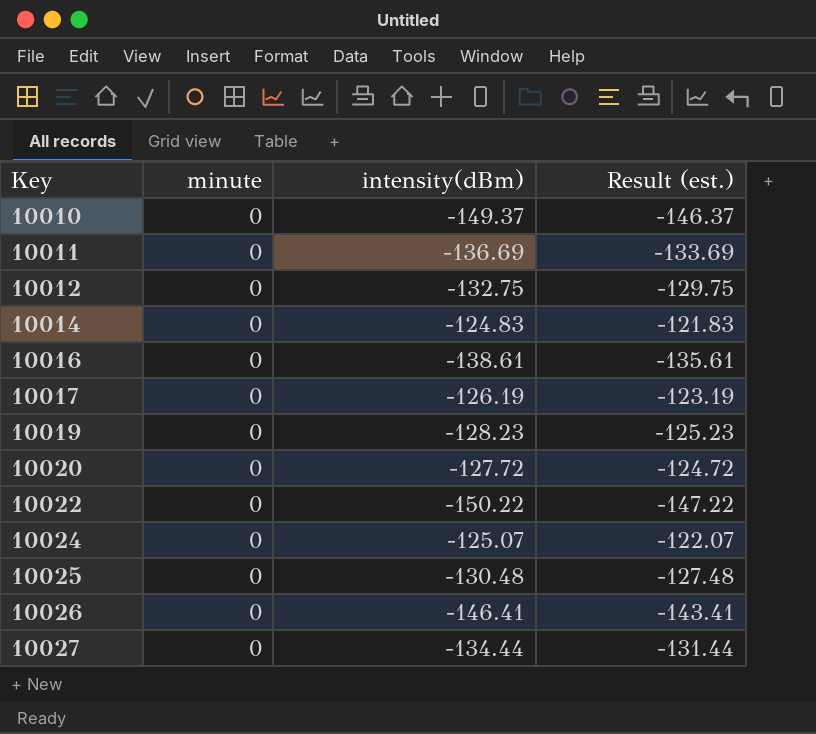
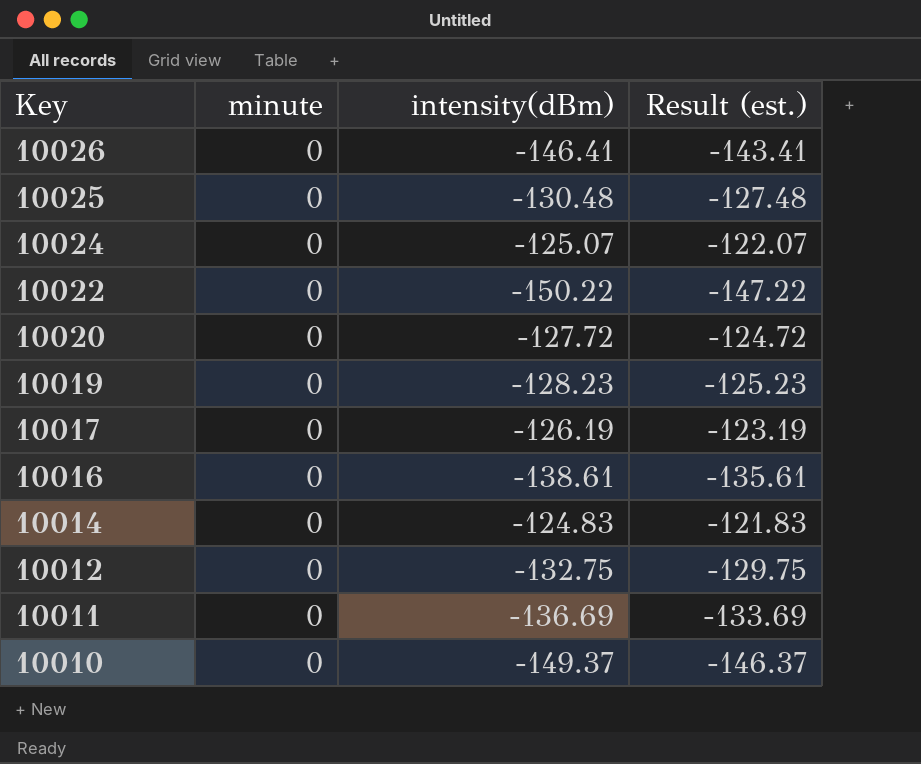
row order: Key ascending -> Key descending
row 10027: 0 | -134.44 | -131.44 -> none

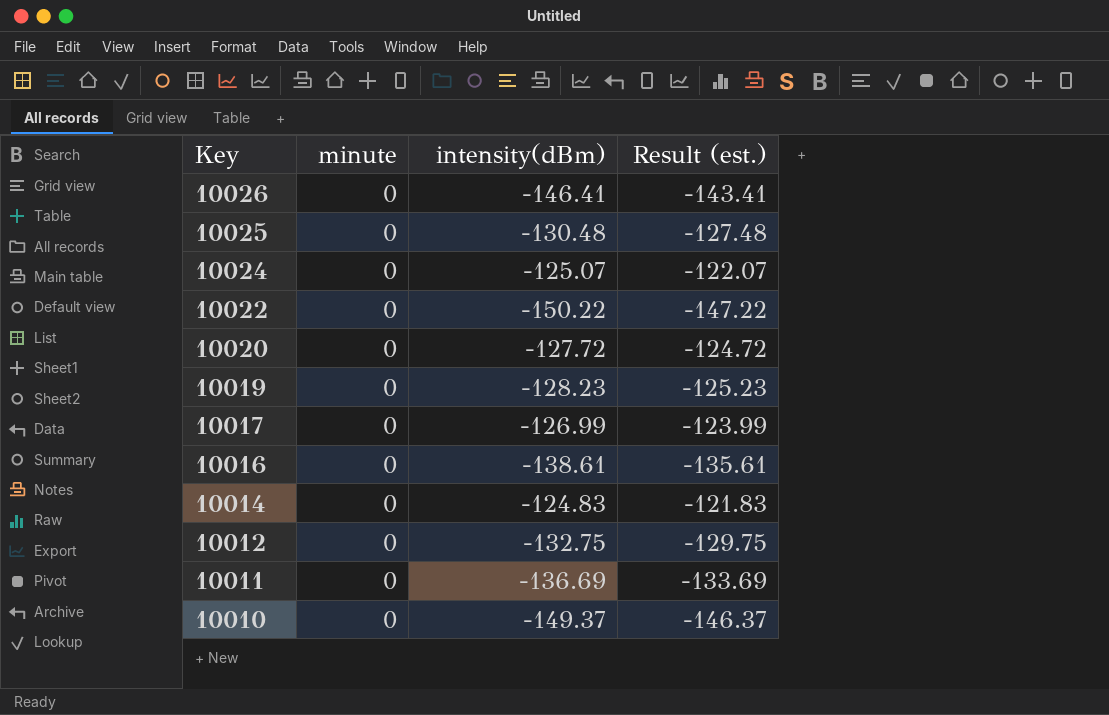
10017 | intensity(dBm): -126.19 -> -126.99
10017 | Result (est.): -123.19 -> -123.99

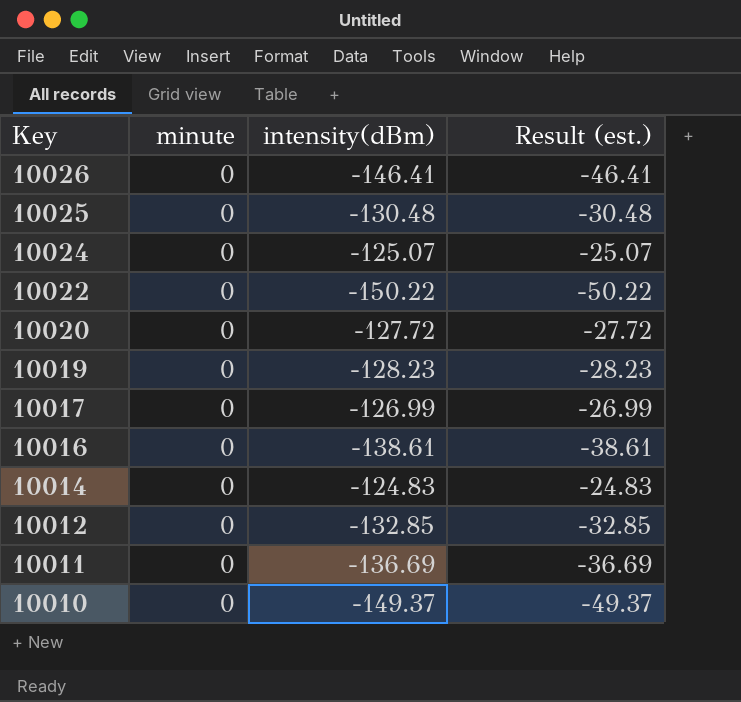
column Result (est.) | formula: [intensity(dBm)] + 3 -> [intensity(dBm)] + 100
10012 | intensity(dBm): -132.75 -> -132.85

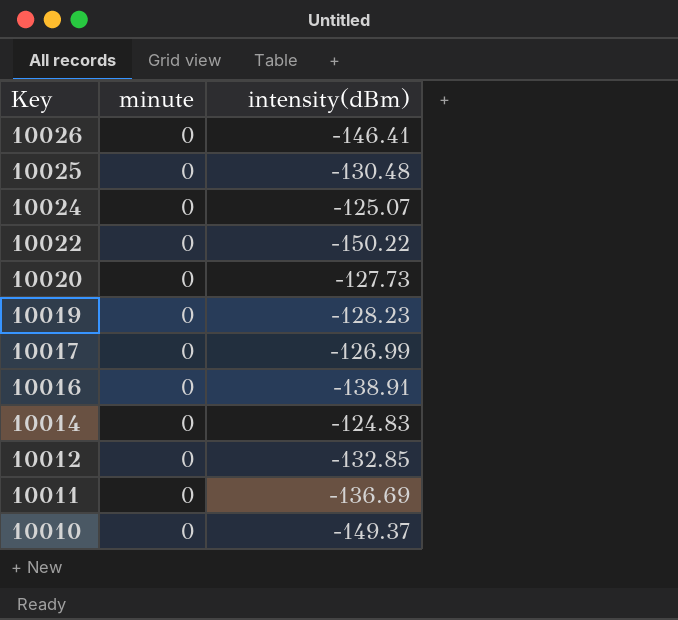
column Result (est.) | formula: [intensity(dBm)] + 100 -> none
10020 | intensity(dBm): -127.72 -> -127.73
10016 | intensity(dBm): -138.61 -> -138.91

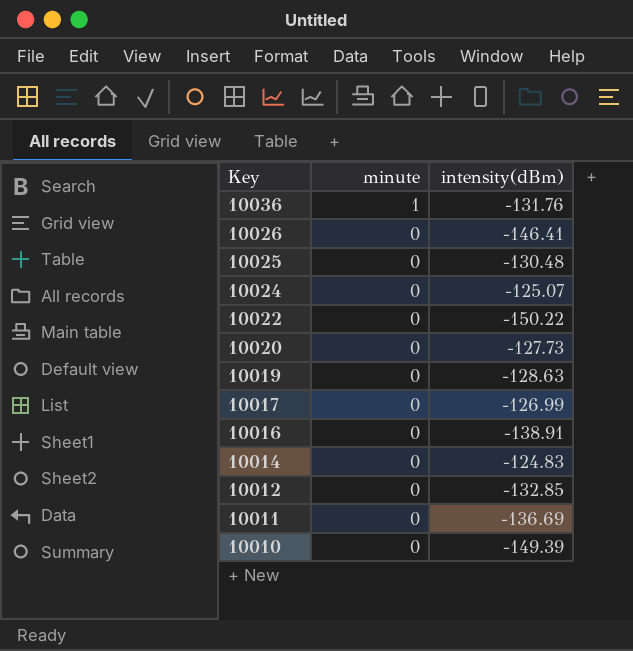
row 10036: none -> 1 | -131.76
10019 | intensity(dBm): -128.23 -> -128.63
10010 | intensity(dBm): -149.37 -> -149.39

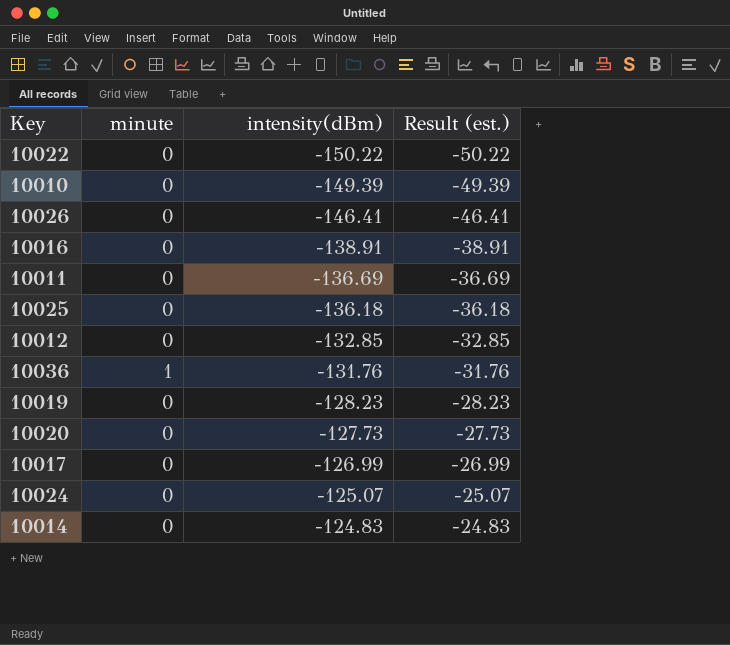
row order: Key descending -> intensity(dBm) ascending
column Result (est.) | formula: none -> [intensity(dBm)] + 100
10025 | intensity(dBm): -130.48 -> -136.18
10019 | intensity(dBm): -128.63 -> -128.23

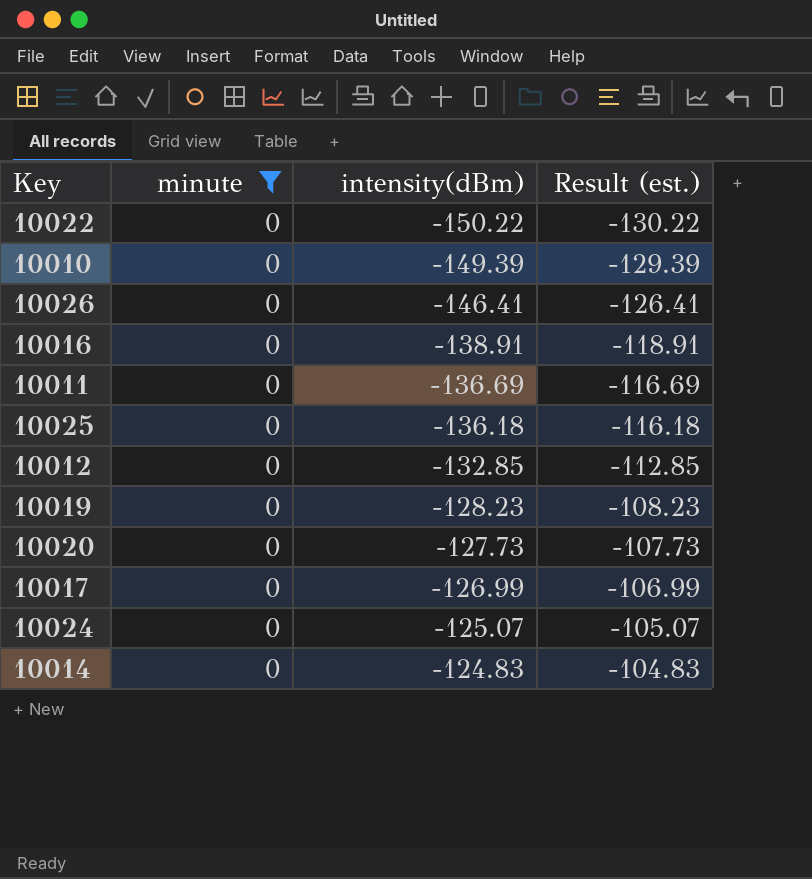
filter: none -> minute = 0
column Result (est.) | formula: [intensity(dBm)] + 100 -> [intensity(dBm)] + 20

